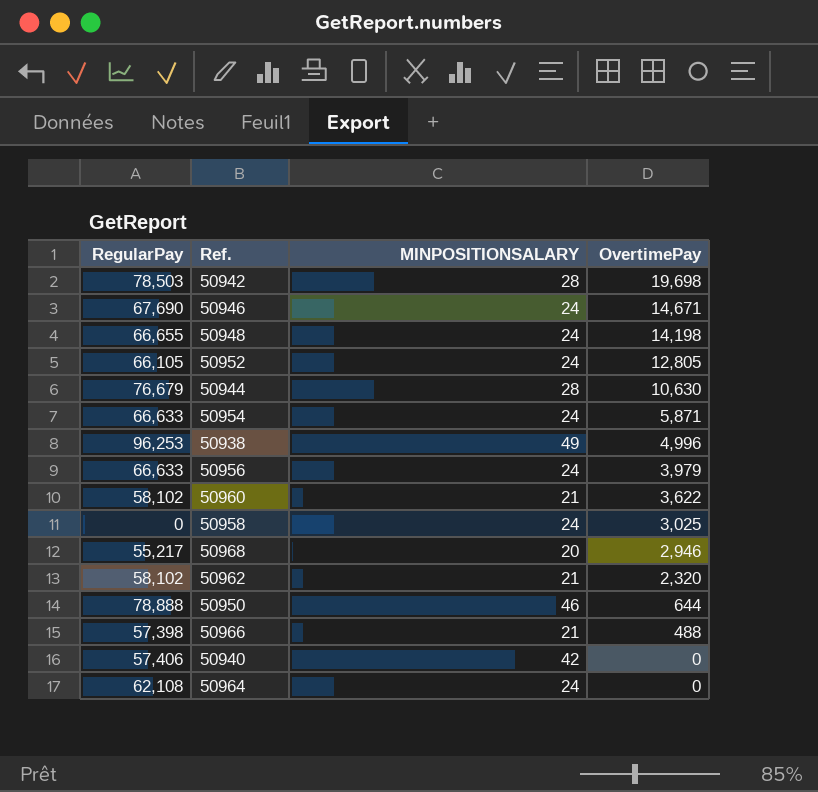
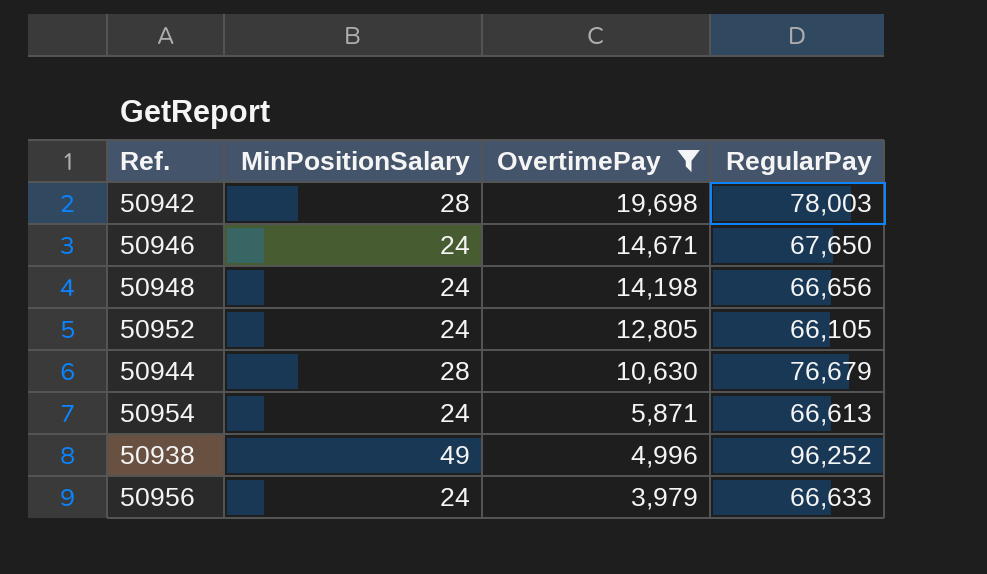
filter: none -> OvertimePay >= 3,979
column name: MINPOSITIONSALARY -> MinPositionSalary
column RegularPay | position: 1 -> 4
50942 | RegularPay: 78,503 -> 78,003
50946 | RegularPay: 67,690 -> 67,650
50948 | RegularPay: 66,655 -> 66,656
50954 | RegularPay: 66,633 -> 66,613
50938 | RegularPay: 96,253 -> 96,252

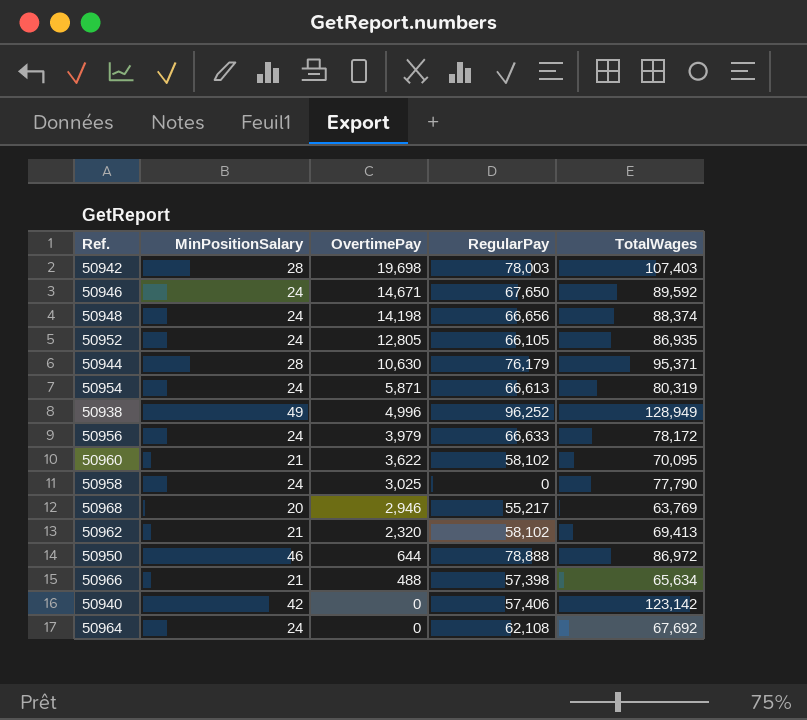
filter: OvertimePay >= 3,979 -> none
column TotalWages | position: none -> 5
50944 | RegularPay: 76,679 -> 76,179

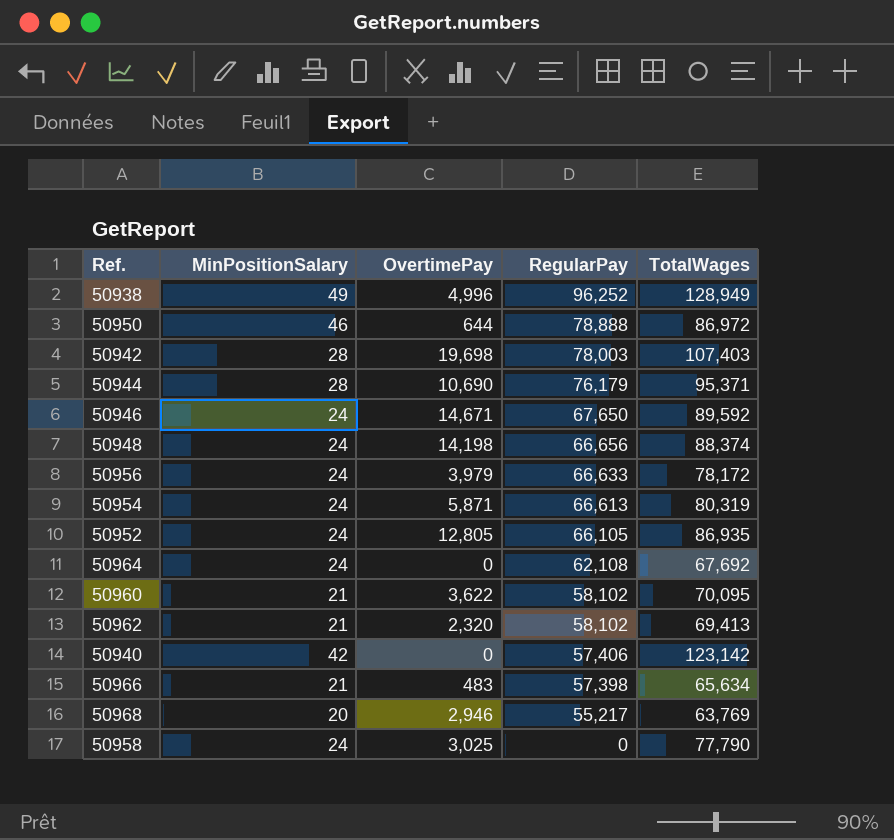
row order: OvertimePay descending -> RegularPay descending
50944 | OvertimePay: 10,630 -> 10,690
50966 | OvertimePay: 488 -> 483

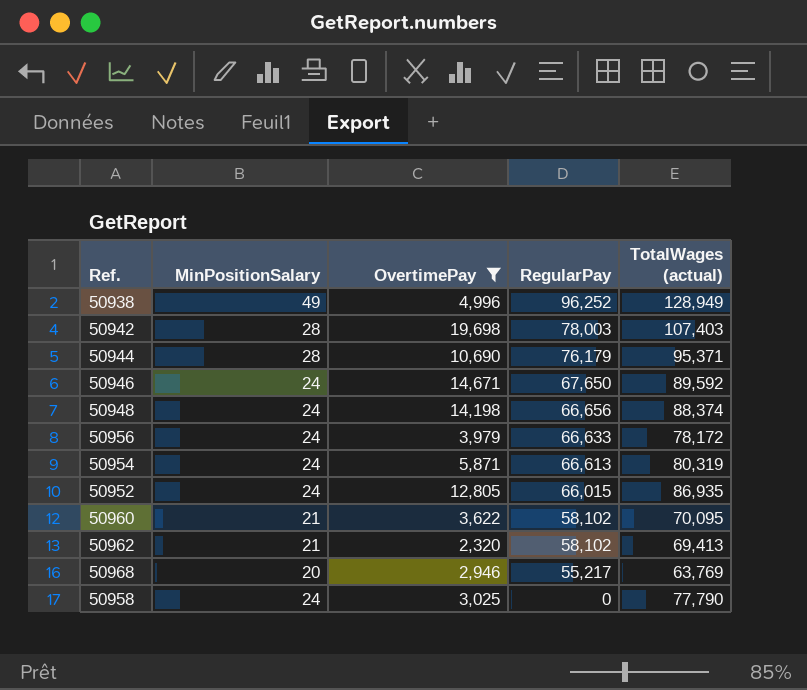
filter: none -> OvertimePay >= 2,320
column name: TotalWages -> TotalWages (actual)
50952 | RegularPay: 66,105 -> 66,015

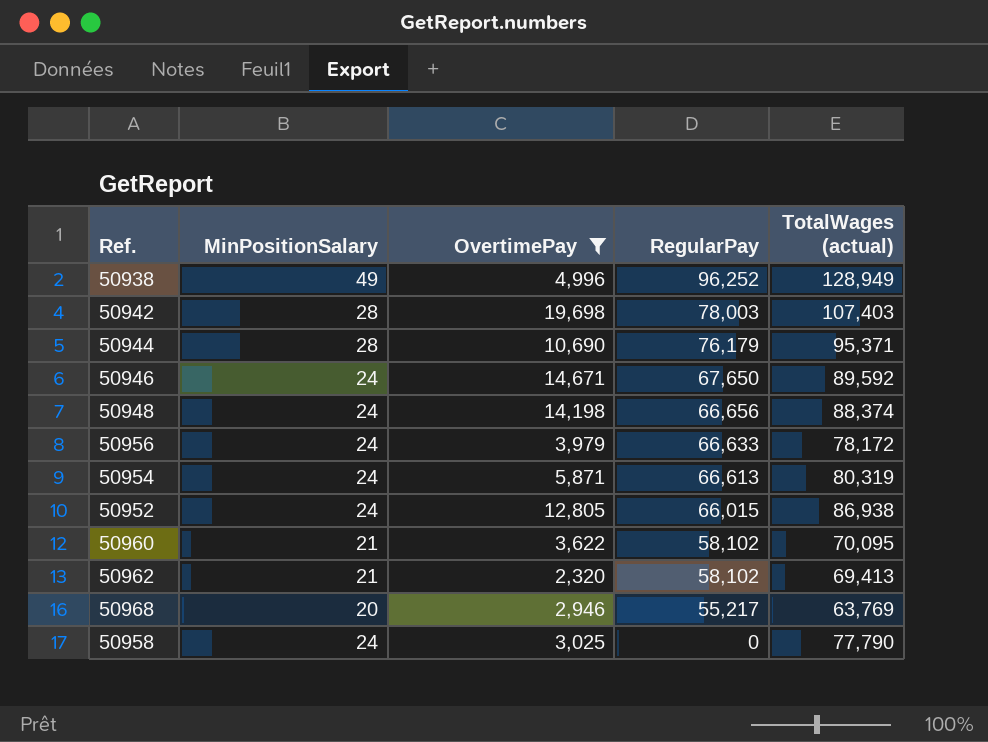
50952 | TotalWages (actual): 86,935 -> 86,938

